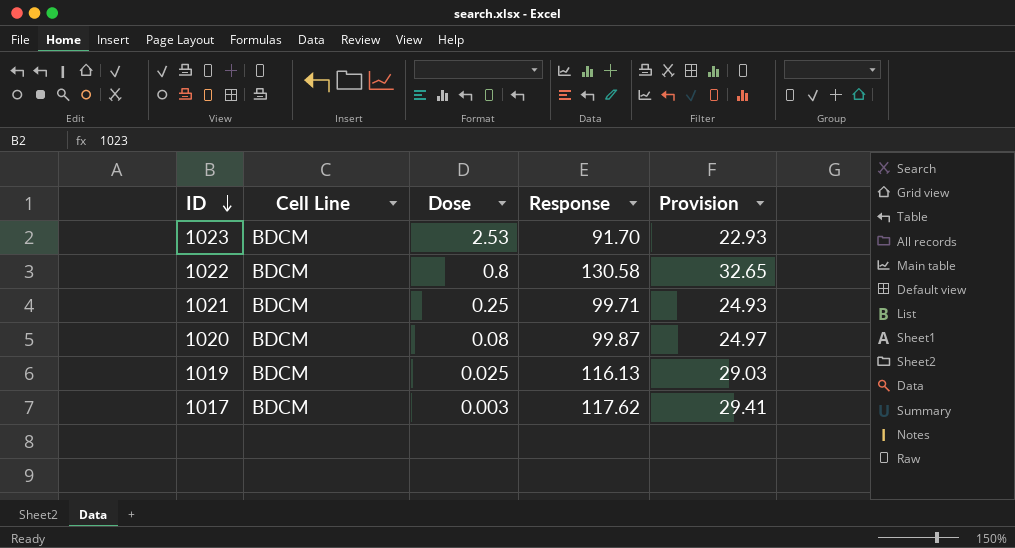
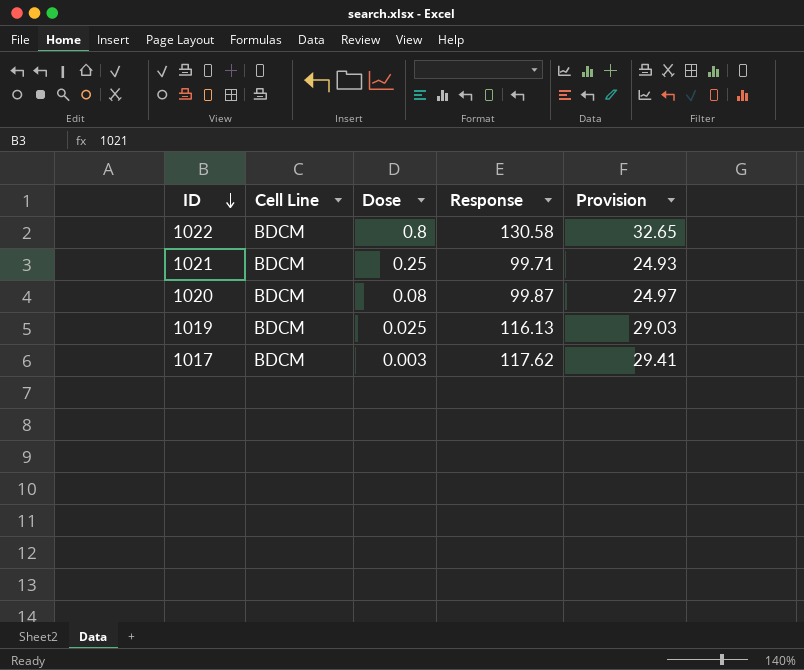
row 1023: BDCM | 2.53 | 91.70 | 22.93 -> none

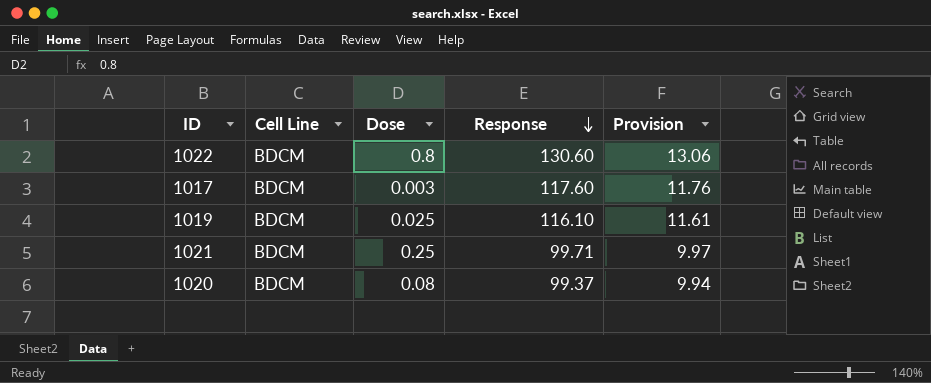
row order: ID descending -> Response descending
column Provision | formula: [Response] * 0.25 -> [Response] * 0.1
1022 | Response: 130.58 -> 130.60
1017 | Response: 117.62 -> 117.60
1019 | Response: 116.13 -> 116.10
1020 | Response: 99.87 -> 99.37

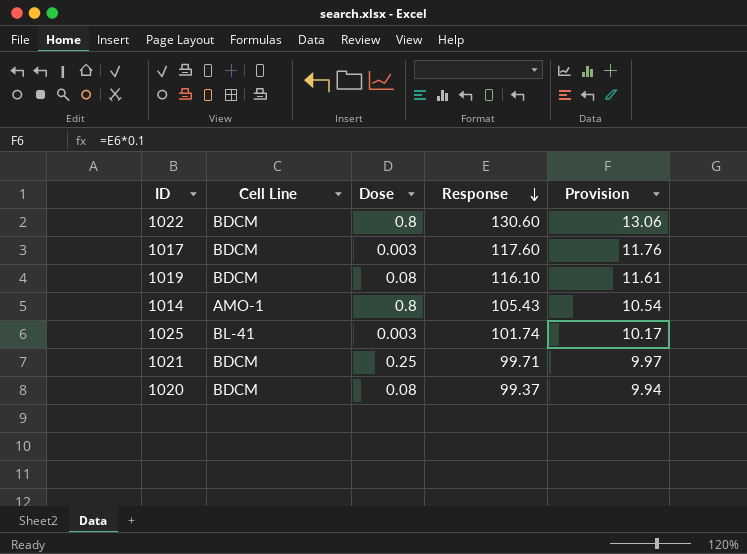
1019 | Dose: 0.025 -> 0.08
row 1014: none -> AMO-1 | 0.8 | 105.43 | 10.54
row 1025: none -> BL-41 | 0.003 | 101.74 | 10.17

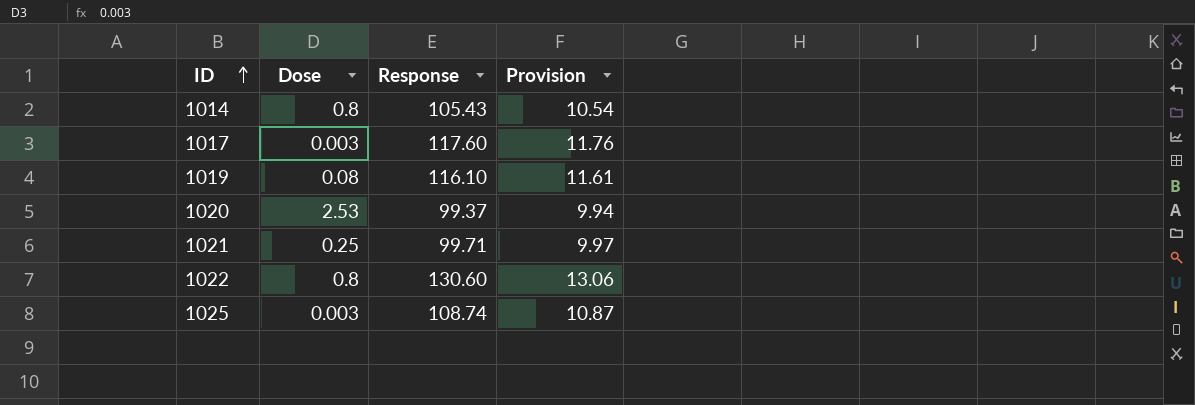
row order: Response descending -> ID ascending
column Cell Line | position: 2 -> none
1020 | Dose: 0.08 -> 2.53
1025 | Response: 101.74 -> 108.74
1025 | Provision: 10.17 -> 10.87

